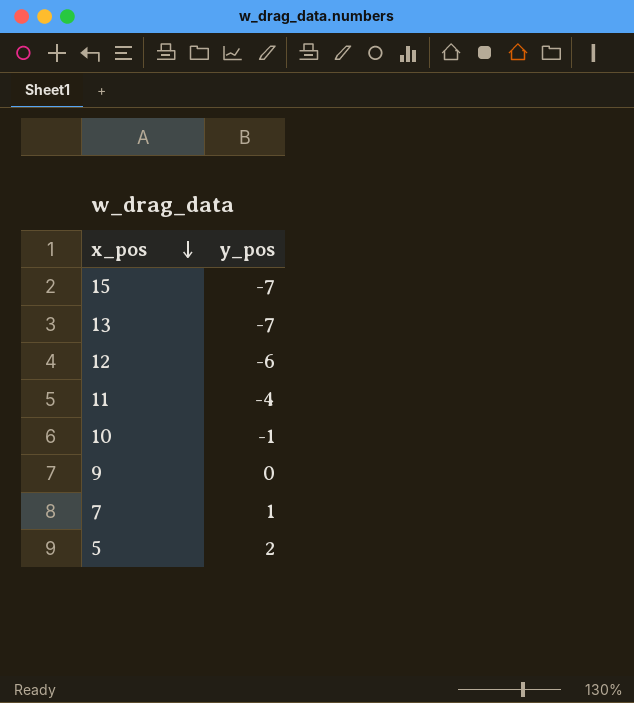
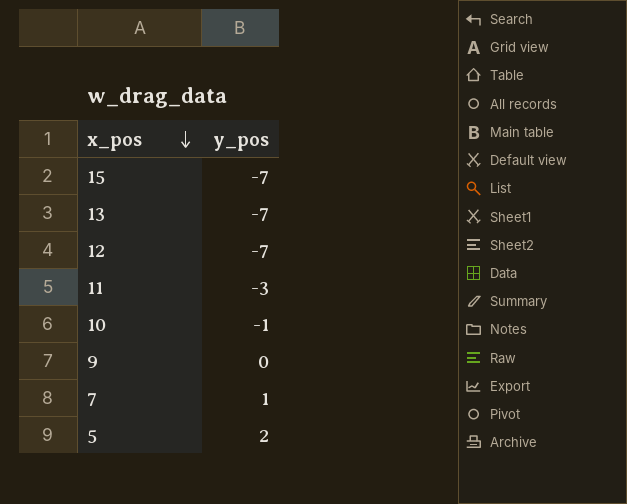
12 | y_pos: -6 -> -7
11 | y_pos: -4 -> -3

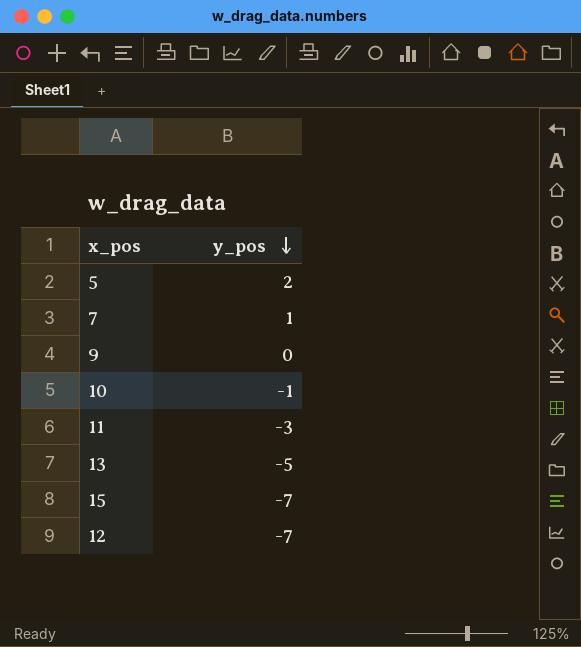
row order: x_pos descending -> y_pos descending
13 | y_pos: -7 -> -5

